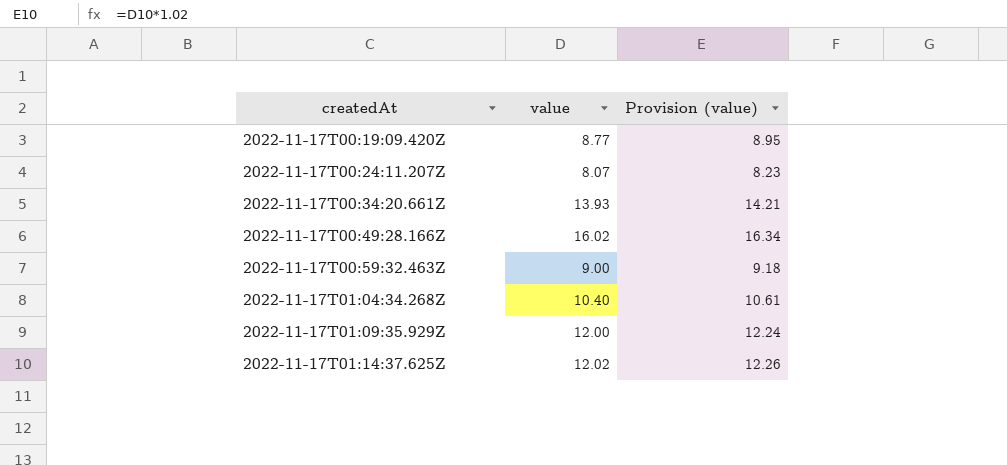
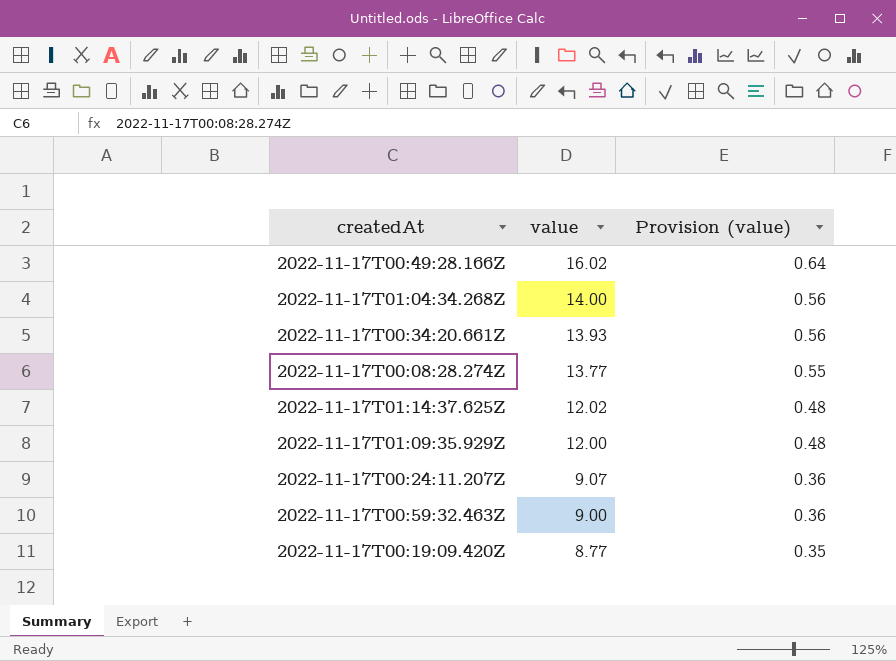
row order: createdAt ascending -> value descending
column Provision (value) | formula: [value] * 1.02 -> [value] * 0.04
2022-11-17T01:04:34.268Z | value: 10.40 -> 14.00
row 2022-11-17T00:08:28.274Z: none -> 13.77 | 0.55
2022-11-17T00:24:11.207Z | value: 8.07 -> 9.07

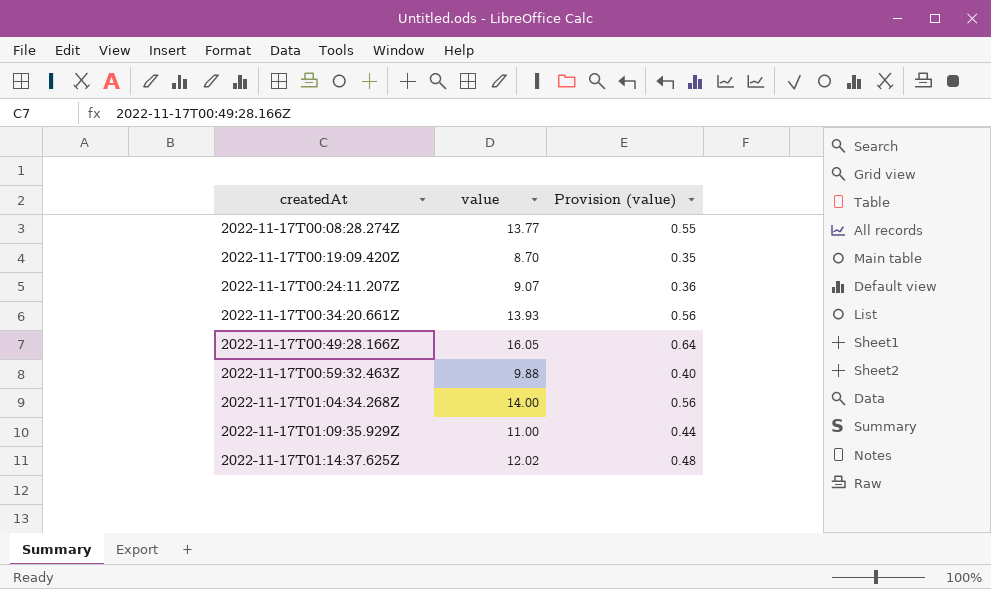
row order: value descending -> createdAt ascending
2022-11-17T00:19:09.420Z | value: 8.77 -> 8.70
2022-11-17T00:49:28.166Z | value: 16.02 -> 16.05
2022-11-17T00:59:32.463Z | value: 9.00 -> 9.88
2022-11-17T00:59:32.463Z | Provision (value): 0.36 -> 0.40
2022-11-17T01:09:35.929Z | value: 12.00 -> 11.00
2022-11-17T01:09:35.929Z | Provision (value): 0.48 -> 0.44

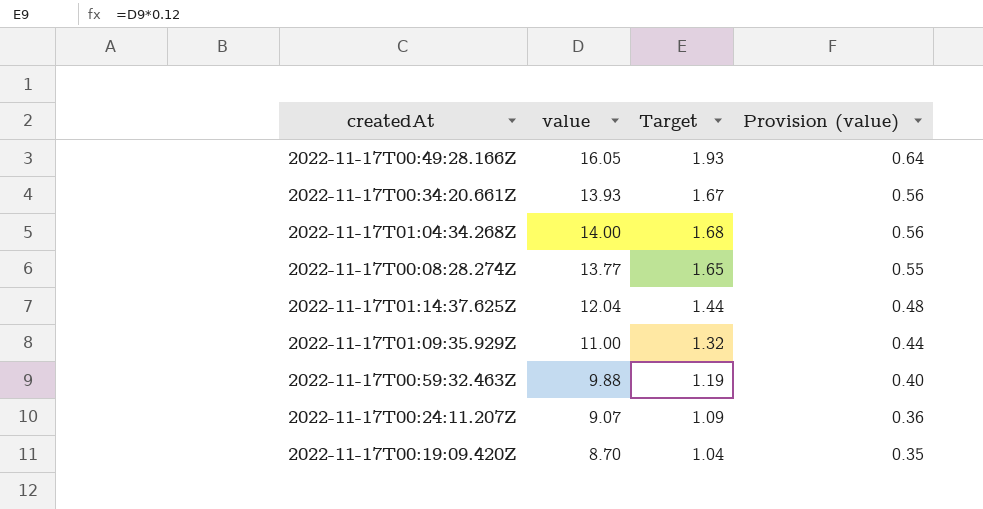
row order: createdAt ascending -> Provision (value) descending
column Target | formula: none -> [value] * 0.12
2022-11-17T01:14:37.625Z | value: 12.02 -> 12.04

